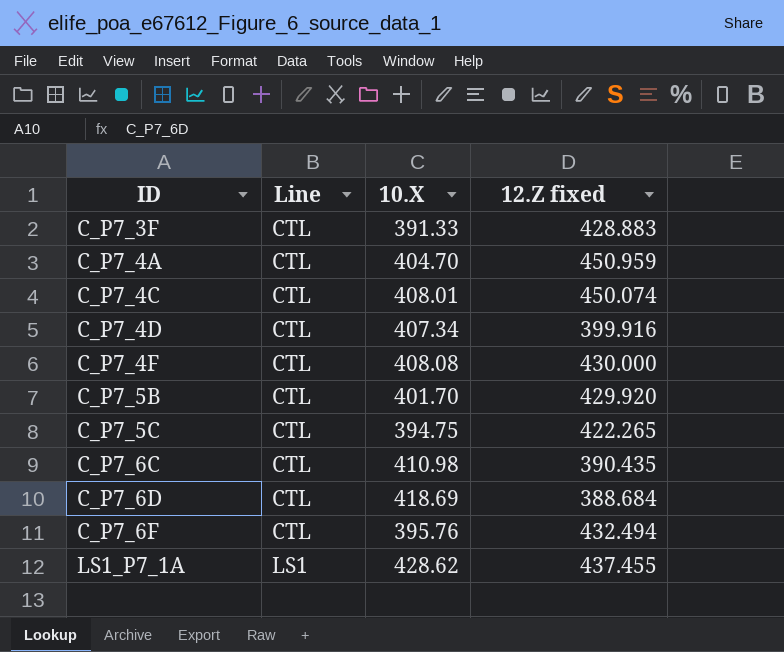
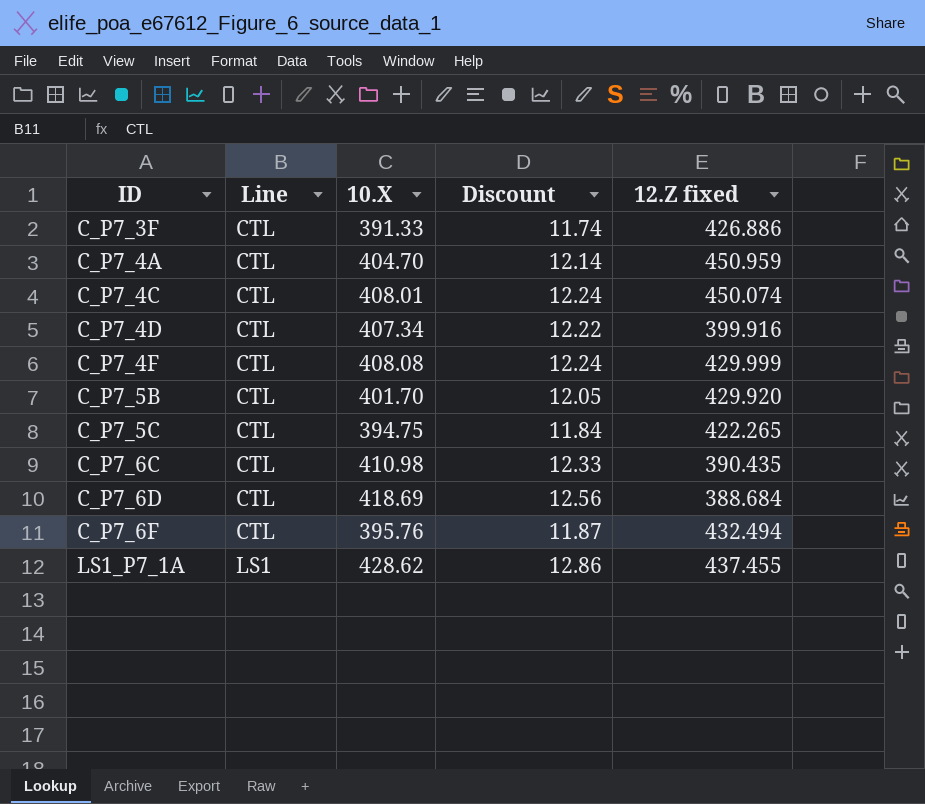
column Discount | formula: none -> [10.X] * 0.03
C_P7_3F | 12.Z fixed: 428.883 -> 426.886
C_P7_4F | 12.Z fixed: 430.000 -> 429.999

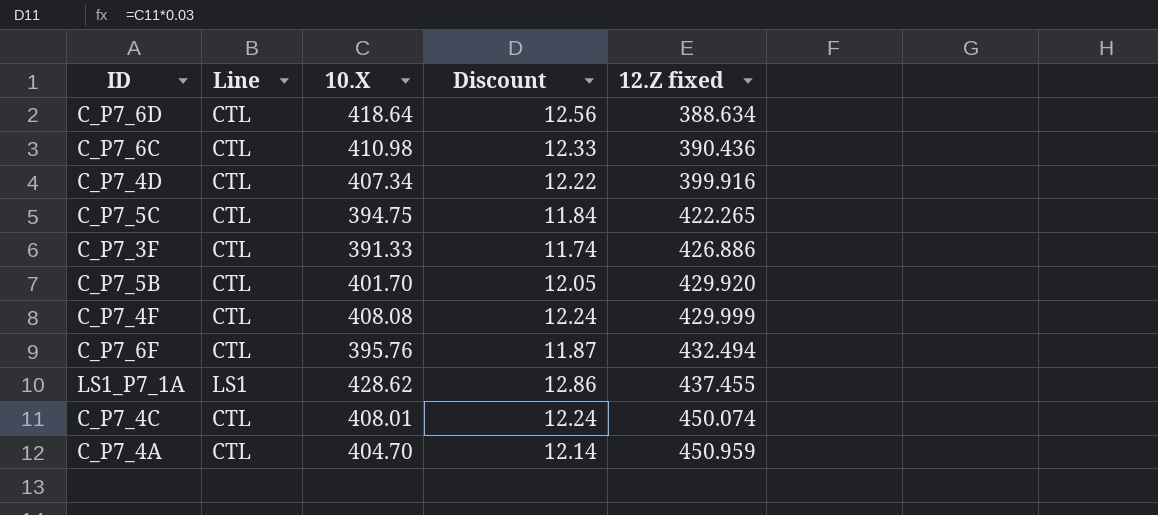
row order: ID ascending -> 12.Z fixed ascending
C_P7_6D | 10.X: 418.69 -> 418.64
C_P7_6D | 12.Z fixed: 388.684 -> 388.634
C_P7_6C | 12.Z fixed: 390.435 -> 390.436

